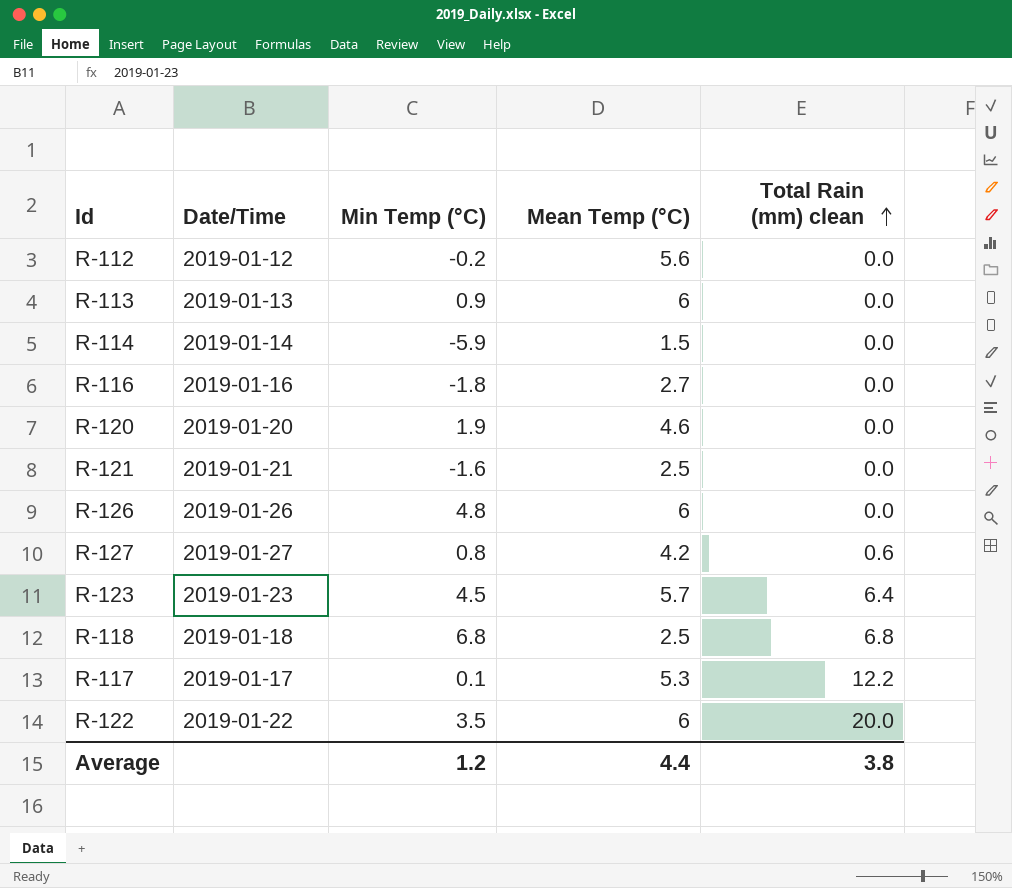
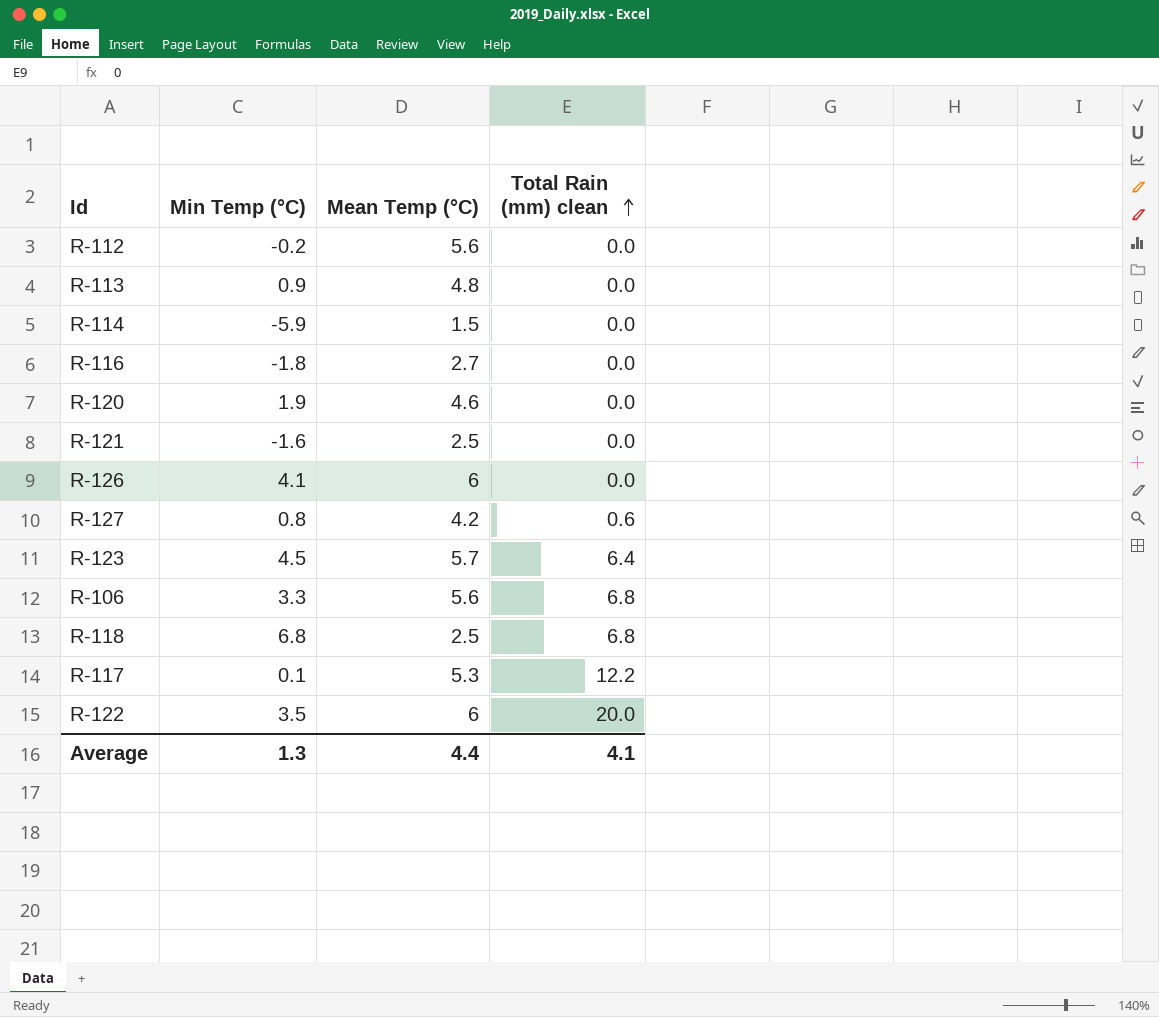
column Date/Time | position: 2 -> none
R-113 | Mean Temp (°C): 6 -> 4.8
R-126 | Min Temp (°C): 4.8 -> 4.1
row R-106: none -> 3.3 | 5.6 | 6.8
Average | Min Temp (°C): 1.2 -> 1.3
Average | Total Rain (mm) clean: 3.8 -> 4.1

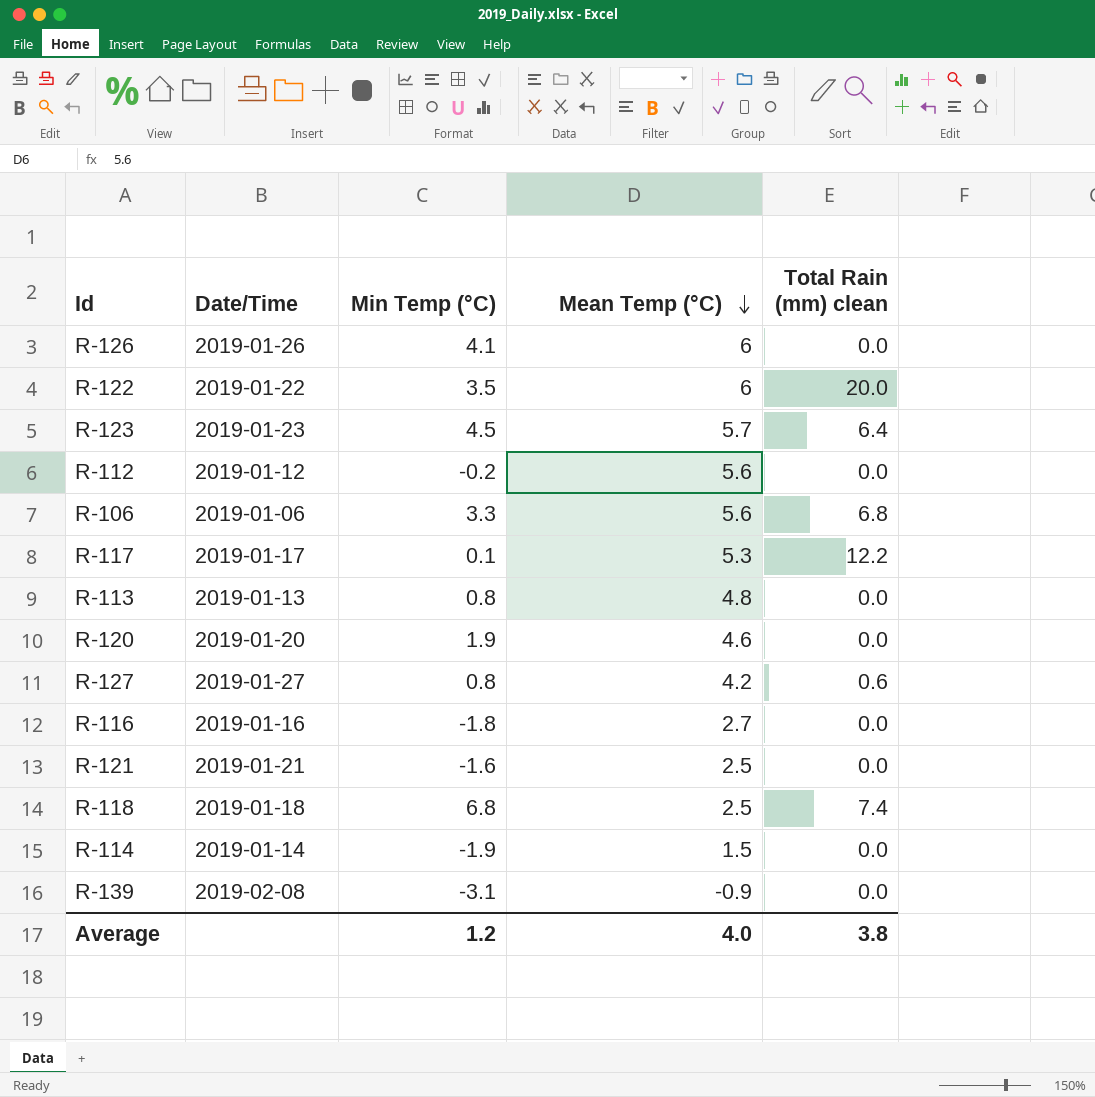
row order: Total Rain (mm) clean ascending -> Mean Temp (°C) descending
column Date/Time | position: none -> 2
R-113 | Min Temp (°C): 0.9 -> 0.8
R-118 | Total Rain (mm) clean: 6.8 -> 7.4
R-114 | Min Temp (°C): -5.9 -> -1.9
row R-139: none -> 2019-02-08 | -3.1 | -0.9 | 0.0
Average | Min Temp (°C): 1.3 -> 1.2
Average | Mean Temp (°C): 4.4 -> 4.0
Average | Total Rain (mm) clean: 4.1 -> 3.8

